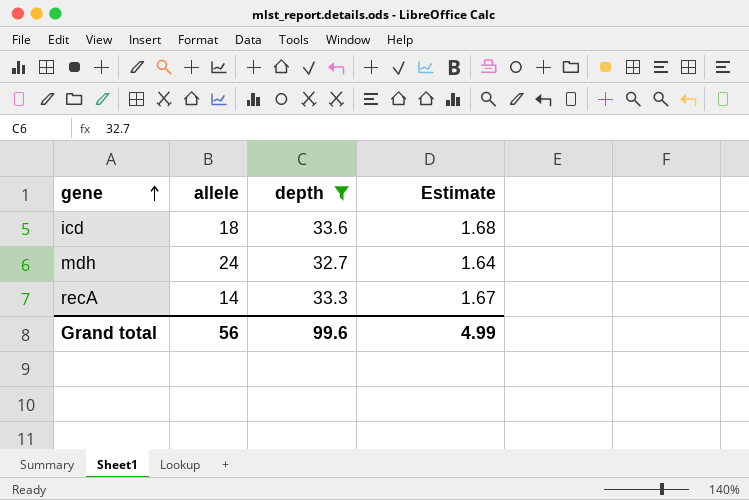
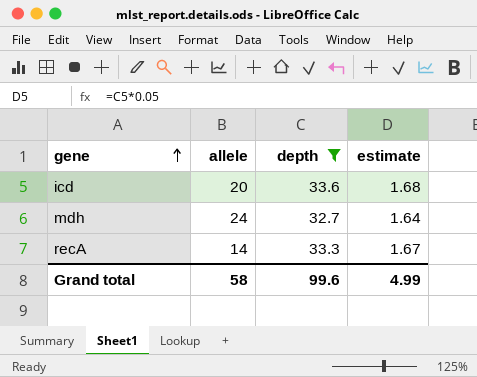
column name: Estimate -> estimate
icd | allele: 18 -> 20
Grand total | allele: 56 -> 58

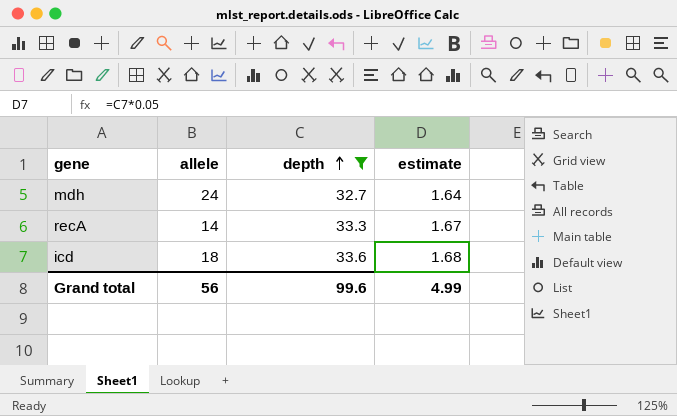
row order: gene ascending -> depth ascending
icd | allele: 20 -> 18
Grand total | allele: 58 -> 56

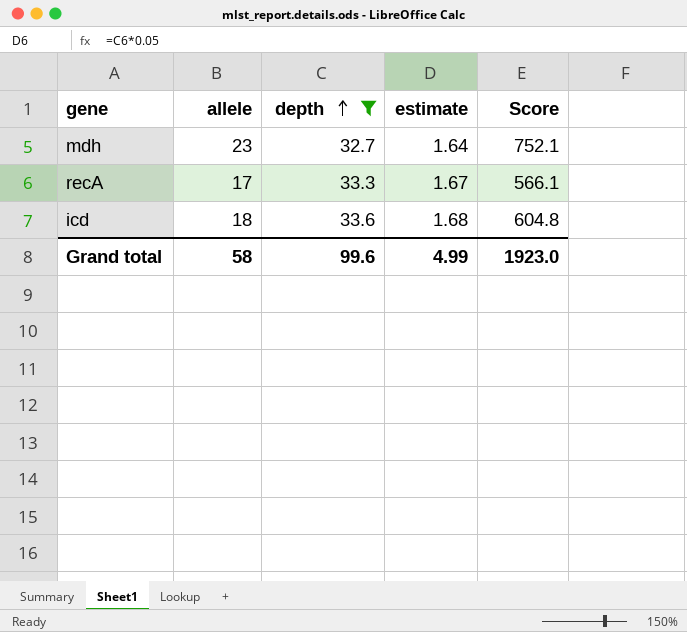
column Score | formula: none -> [allele] * [depth]
mdh | allele: 24 -> 23
recA | allele: 14 -> 17
Grand total | allele: 56 -> 58

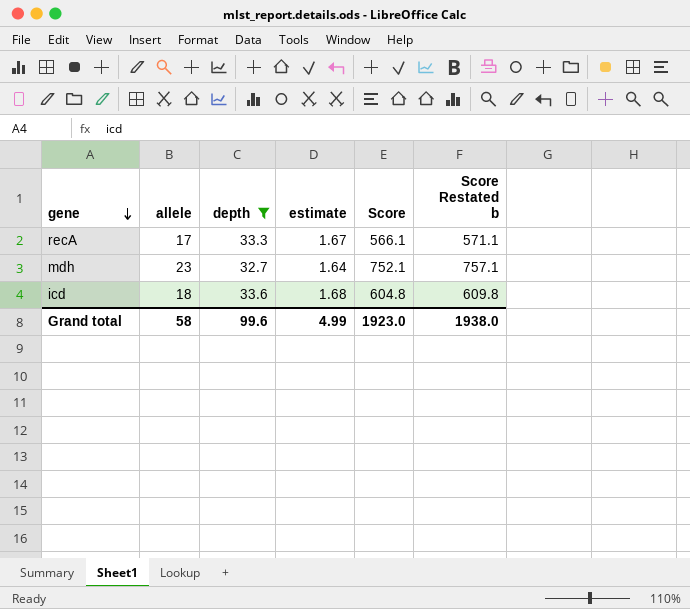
row order: depth ascending -> gene descending
column Score Restated b | formula: none -> [Score] + 5

